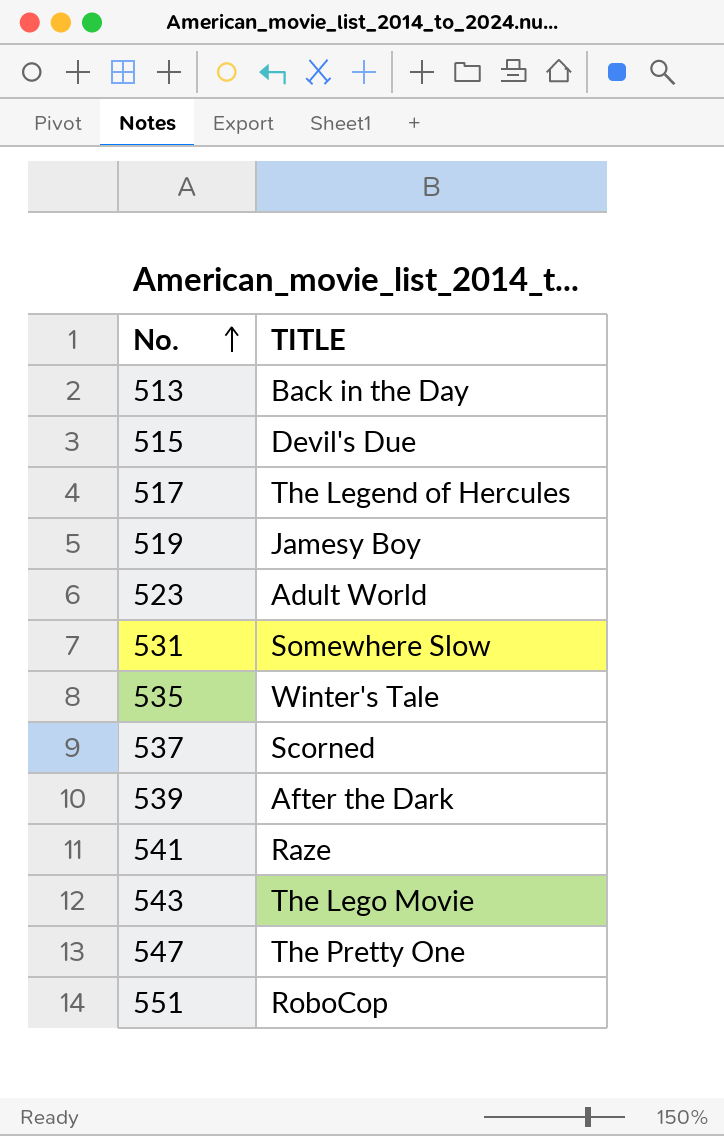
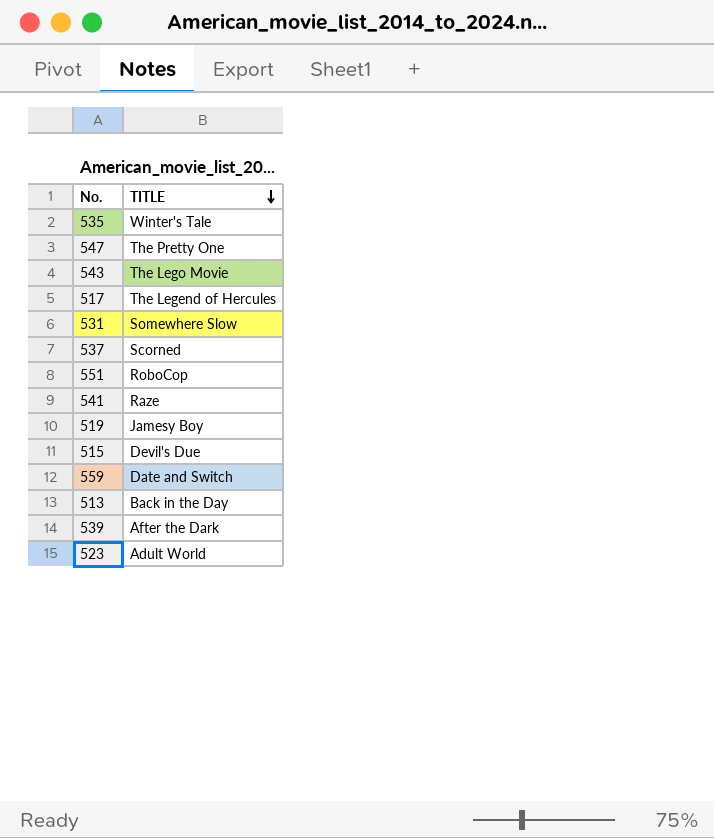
row order: No. ascending -> TITLE descending
row 559: none -> Date and Switch

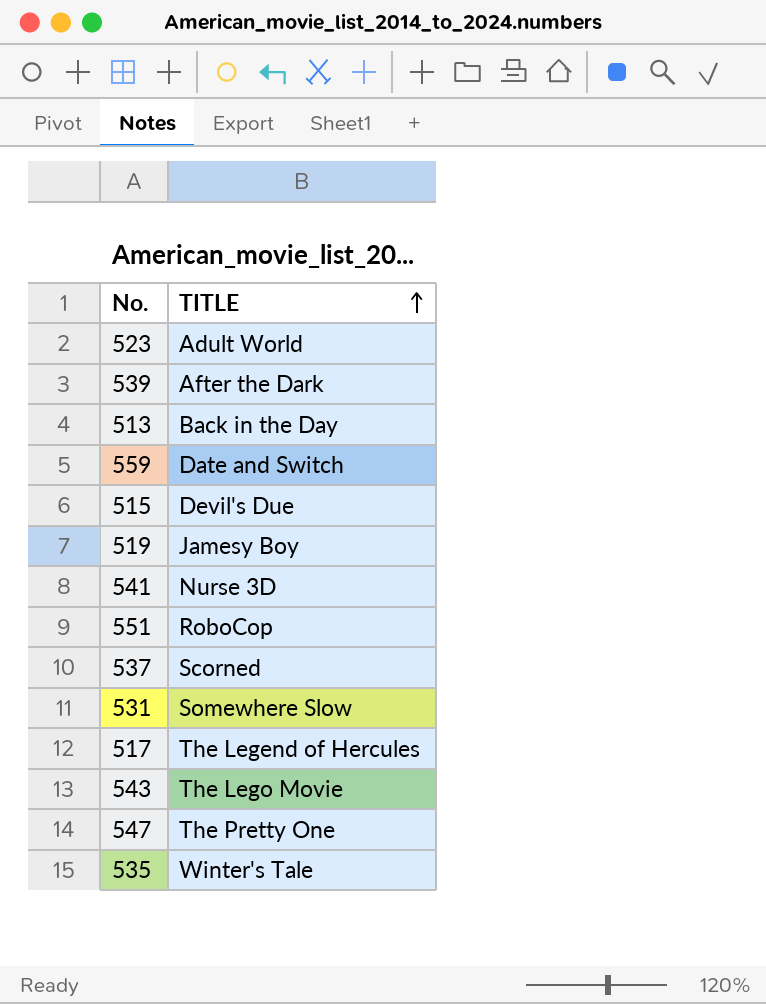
row order: TITLE descending -> TITLE ascending
541 | TITLE: Raze -> Nurse 3D

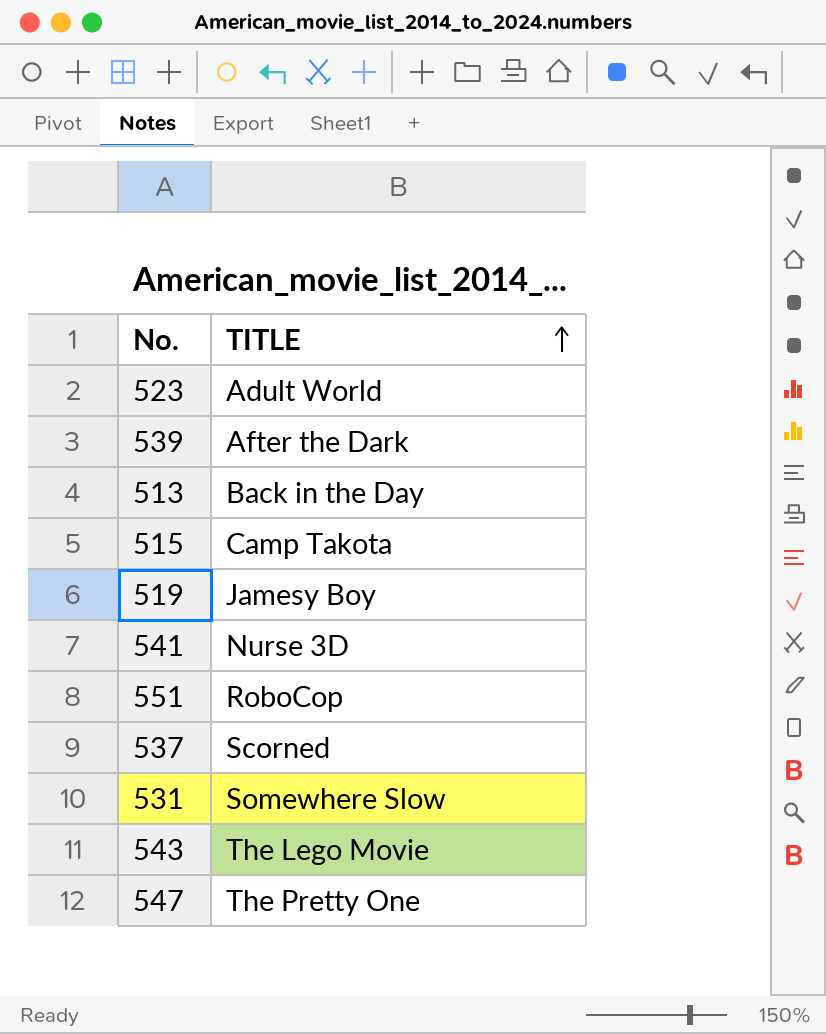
row 559: Date and Switch -> none
row 517: The Legend of Hercules -> none
row 535: Winter's Tale -> none
515 | TITLE: Devil's Due -> Camp Takota

